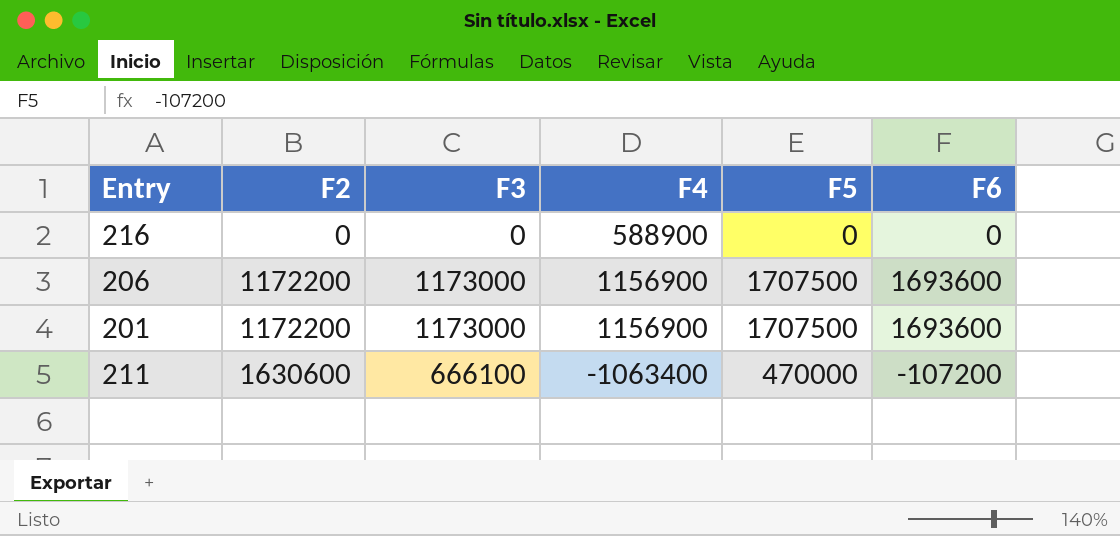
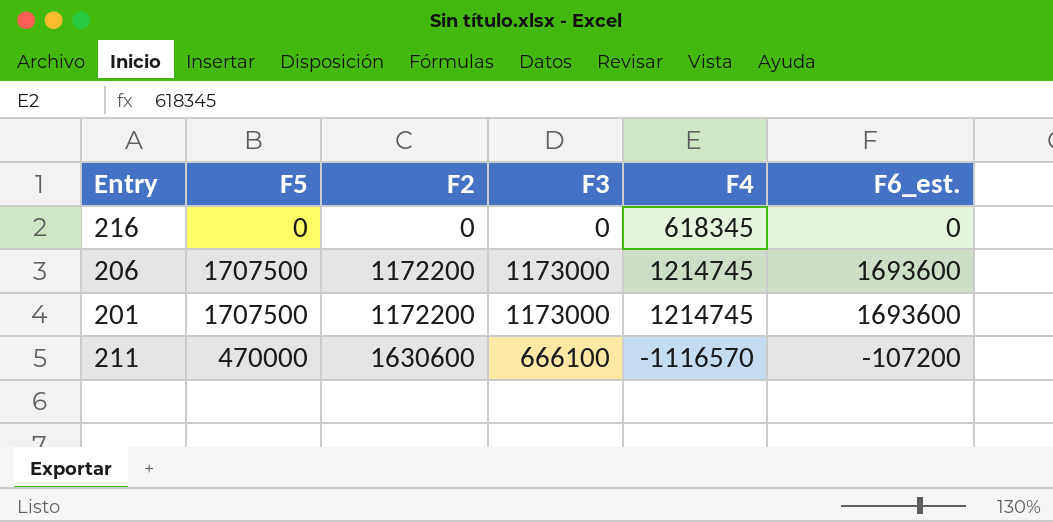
column F5 | position: 5 -> 2
column name: F6 -> F6_est.
216 | F4: 588900 -> 618345
206 | F4: 1156900 -> 1214745
201 | F4: 1156900 -> 1214745
211 | F4: -1063400 -> -1116570

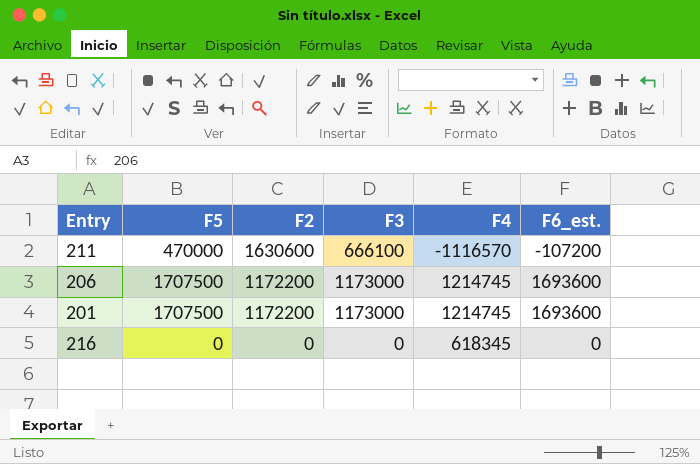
row order: F2 ascending -> F2 descending

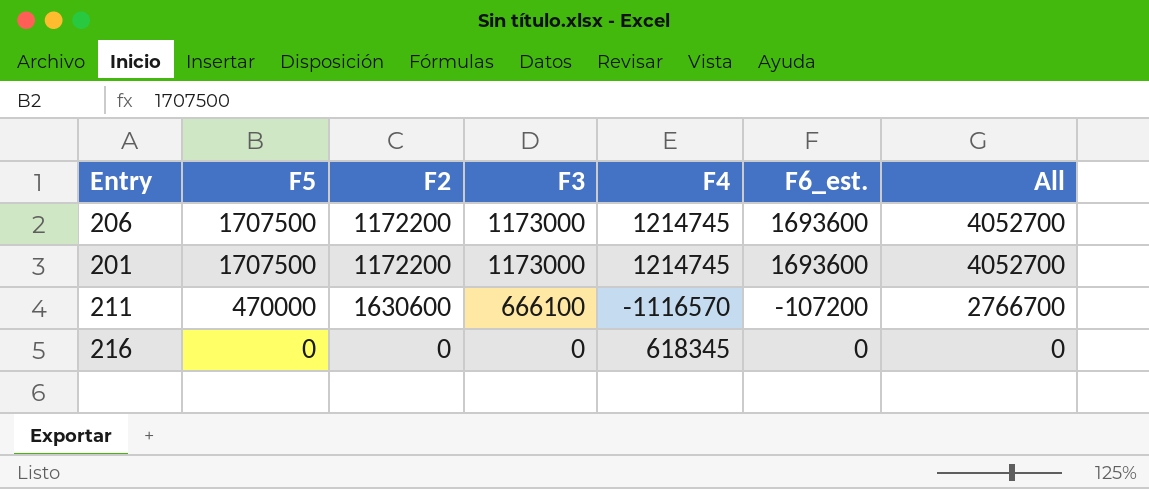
row order: F2 descending -> F5 descending
column All | formula: none -> [F5] + [F2] + [F3]

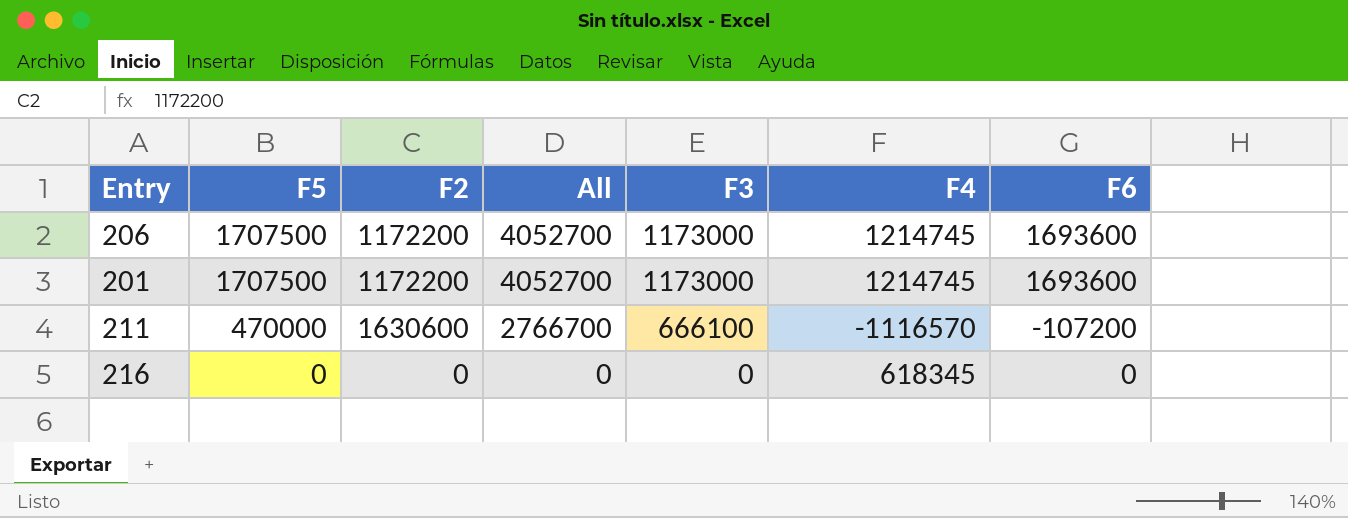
column All | position: 7 -> 4
column name: F6_est. -> F6

